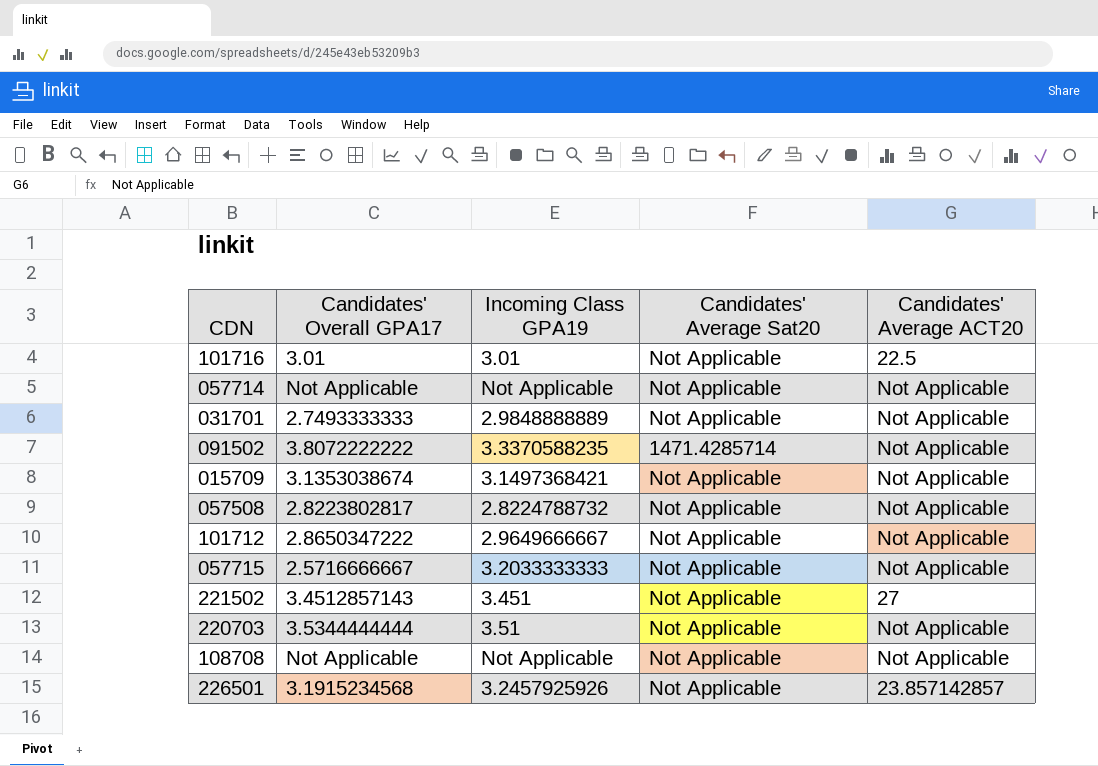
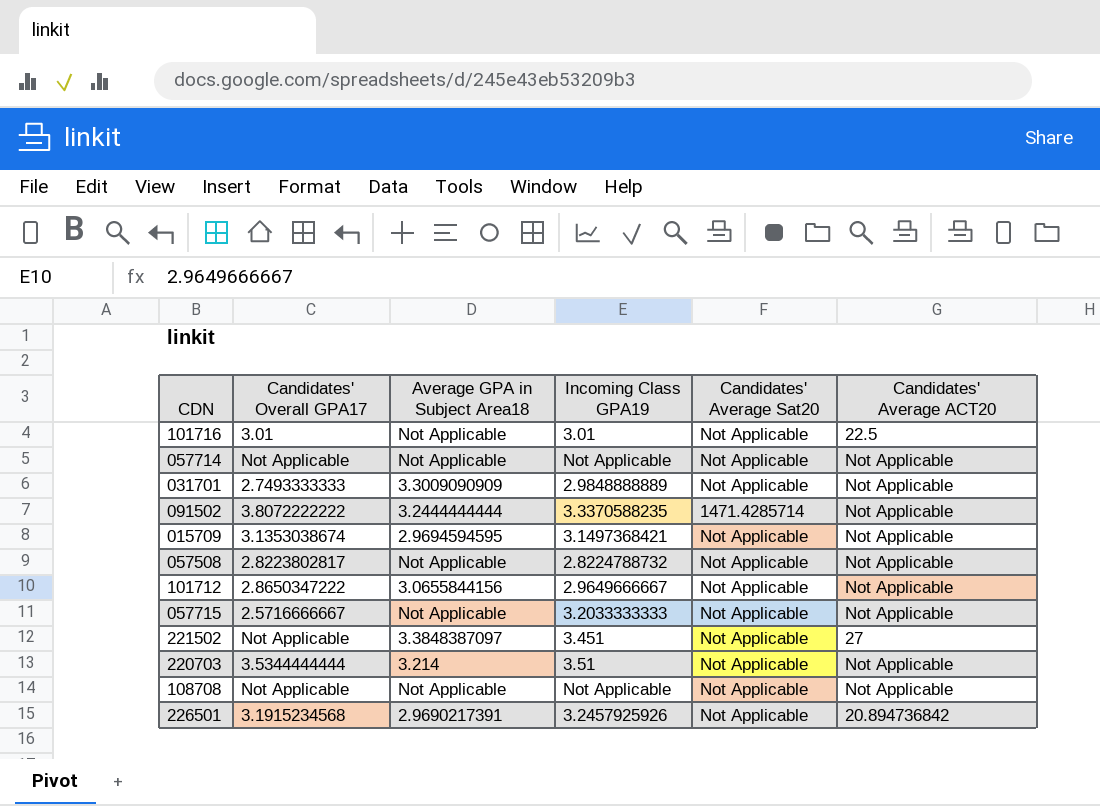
column Average GPA in Subject Area18 | position: none -> 3
221502 | Candidates' Overall GPA17: 3.4512857143 -> Not Applicable
226501 | Candidates' Average ACT20: 23.857142857 -> 20.894736842

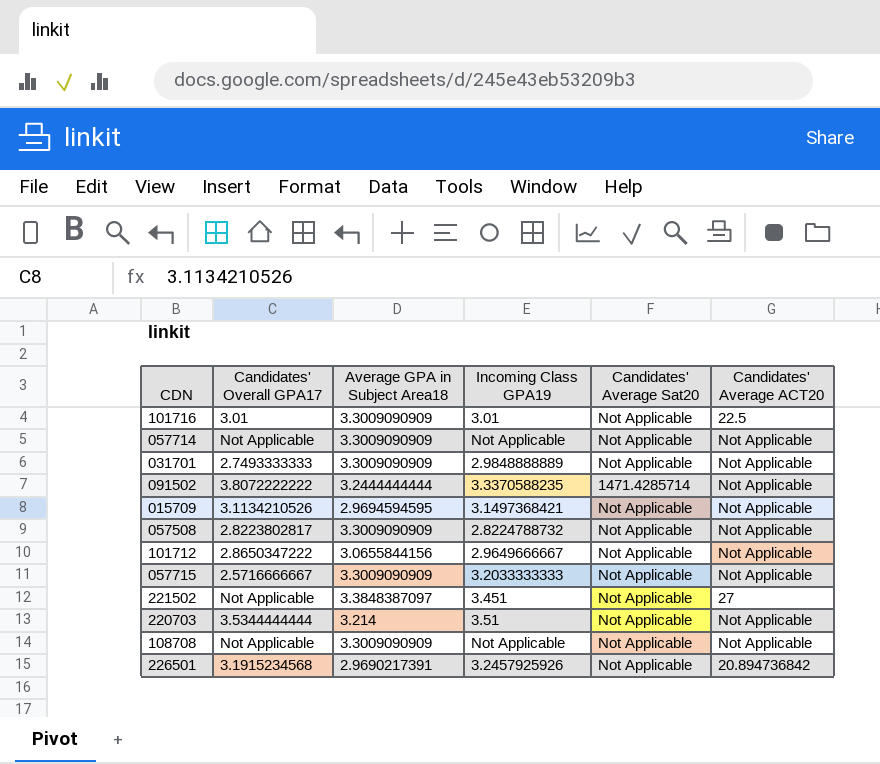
101716 | Average GPA in Subject Area18: Not Applicable -> 3.3009090909
057714 | Average GPA in Subject Area18: Not Applicable -> 3.3009090909
015709 | Candidates' Overall GPA17: 3.1353038674 -> 3.1134210526
057508 | Average GPA in Subject Area18: Not Applicable -> 3.3009090909
057715 | Average GPA in Subject Area18: Not Applicable -> 3.3009090909
108708 | Average GPA in Subject Area18: Not Applicable -> 3.3009090909

